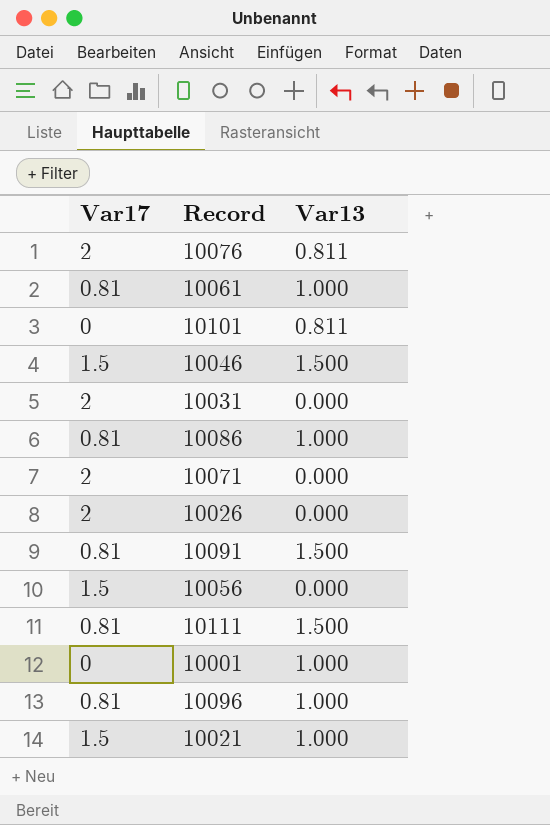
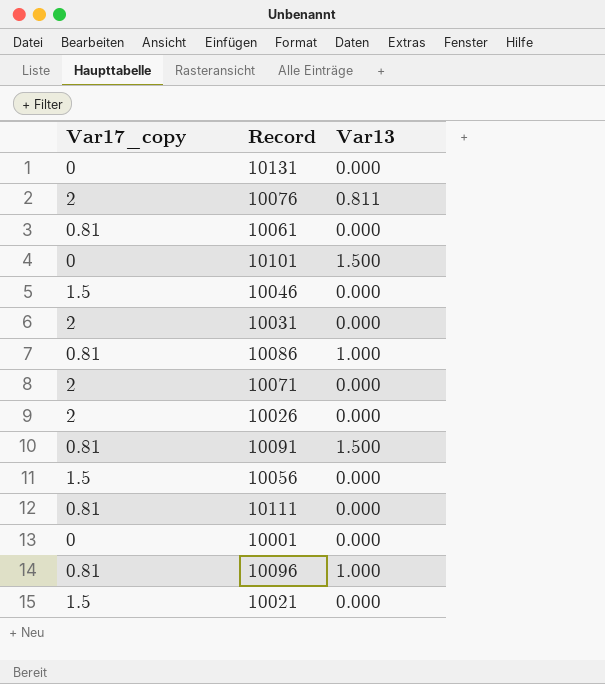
column name: Var17 -> Var17_copy
row 10131: none -> 0 | 0.000
10061 | Var13: 1.000 -> 0.000
10101 | Var13: 0.811 -> 1.500
10046 | Var13: 1.500 -> 0.000
10111 | Var13: 1.500 -> 0.000
10001 | Var13: 1.000 -> 0.000
10021 | Var13: 1.000 -> 0.000

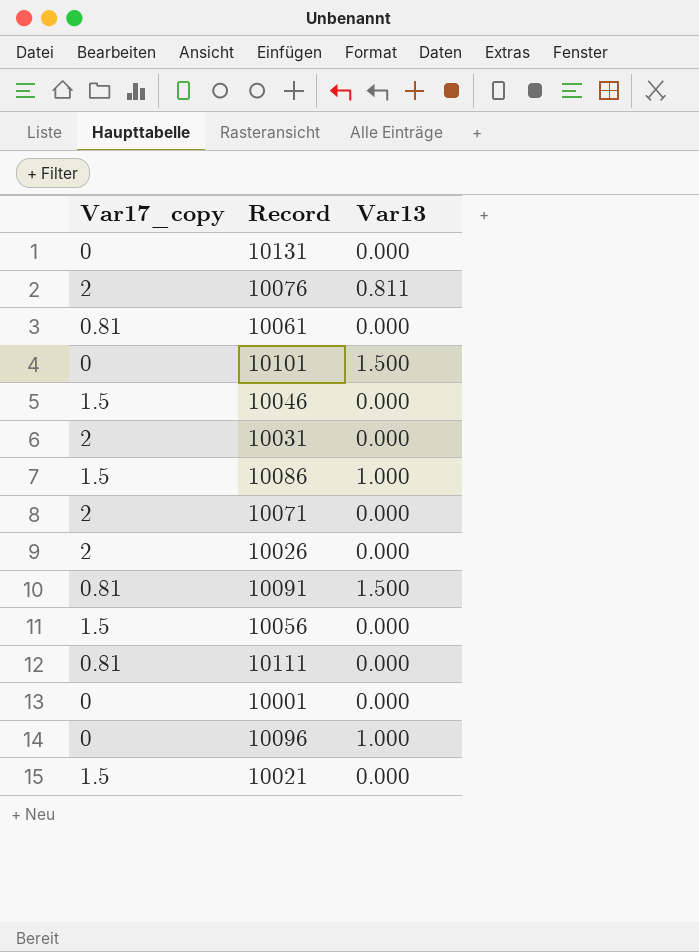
10086 | Var17_copy: 0.81 -> 1.5
10096 | Var17_copy: 0.81 -> 0

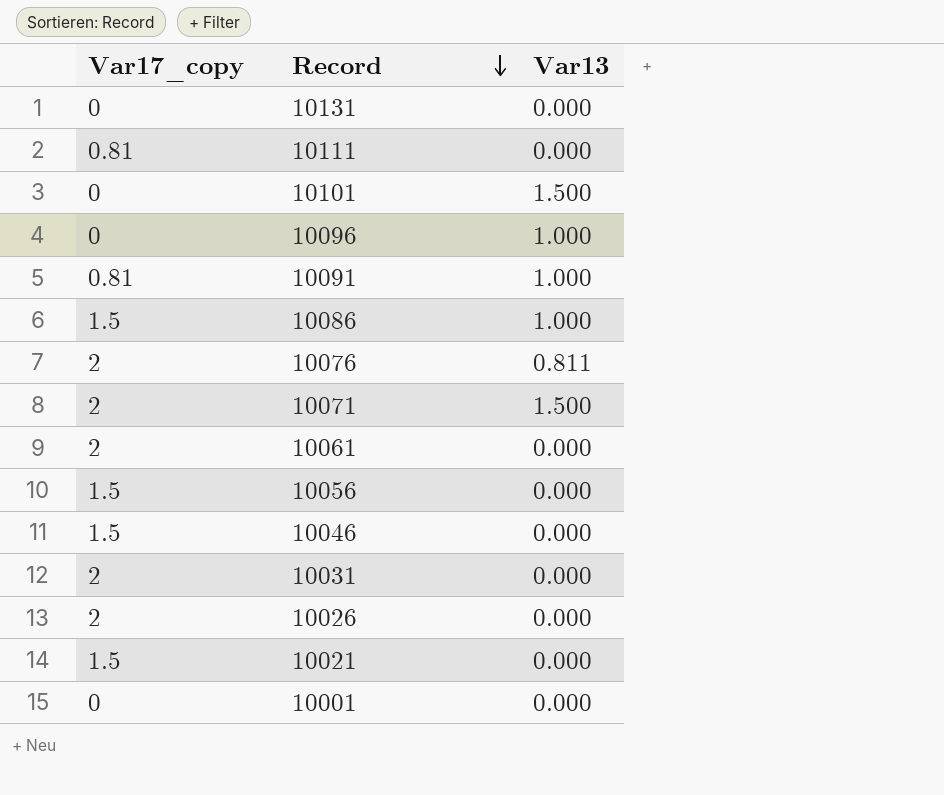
row order: none -> Record descending
10091 | Var13: 1.500 -> 1.000
10071 | Var13: 0.000 -> 1.500
10061 | Var17_copy: 0.81 -> 2

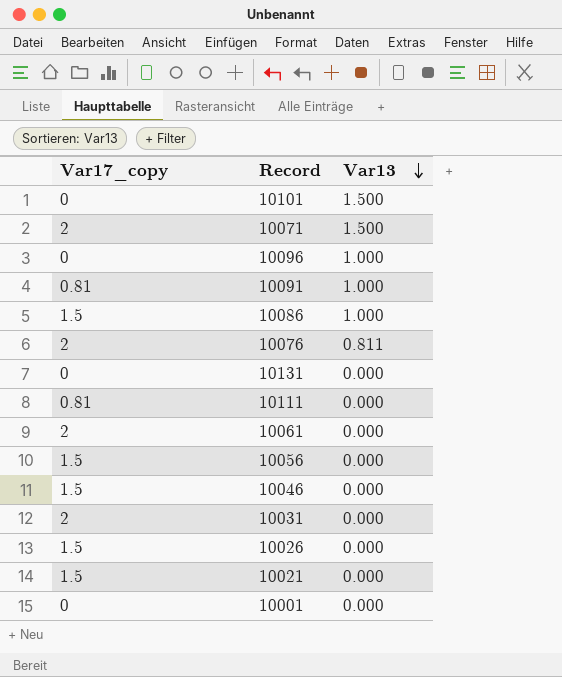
row order: Record descending -> Var13 descending
10026 | Var17_copy: 2 -> 1.5

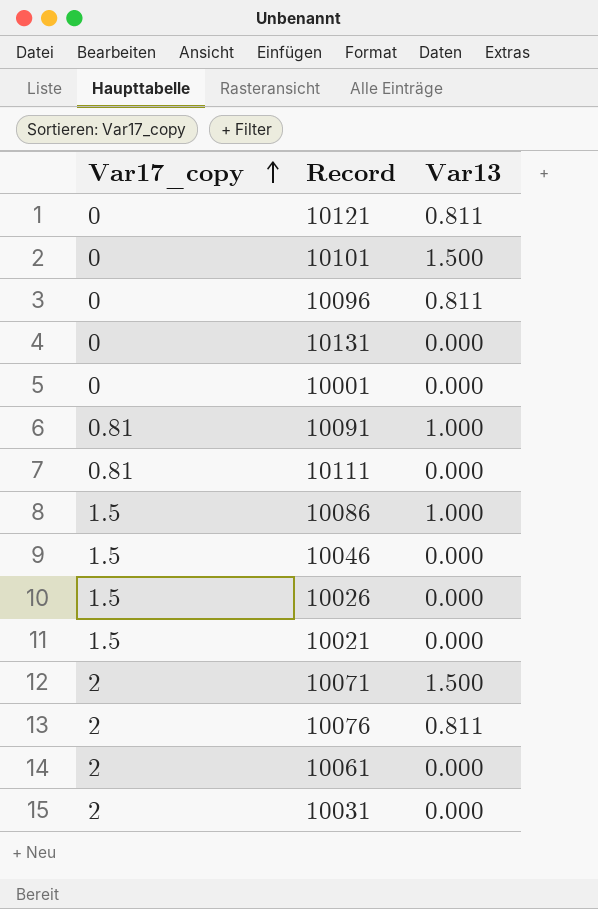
row order: Var13 descending -> Var17_copy ascending
row 10056: 1.5 | 0.000 -> none
row 10121: none -> 0 | 0.811
10096 | Var13: 1.000 -> 0.811

